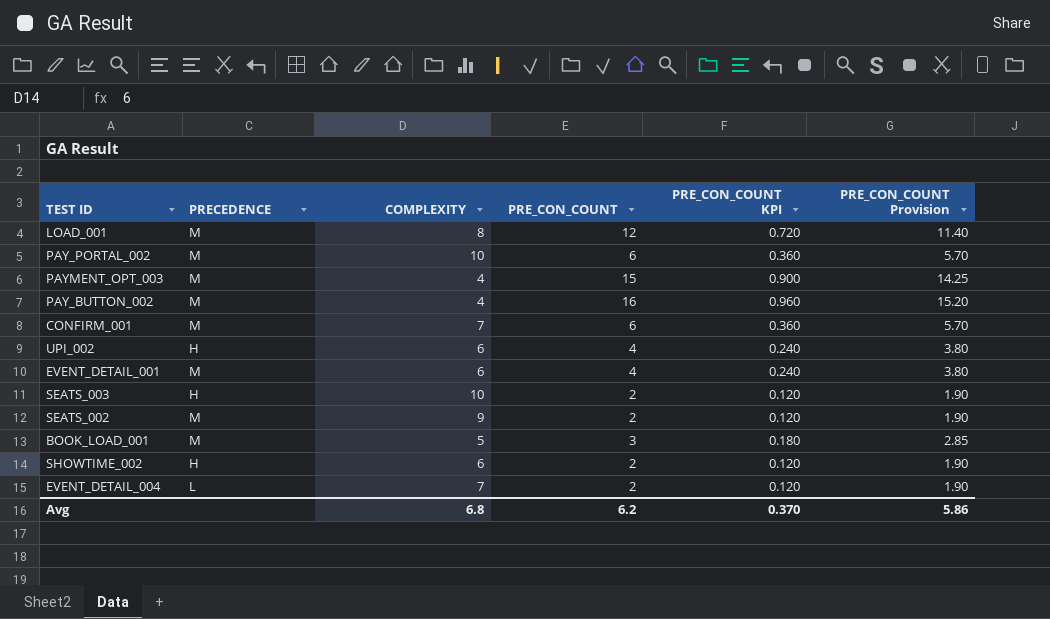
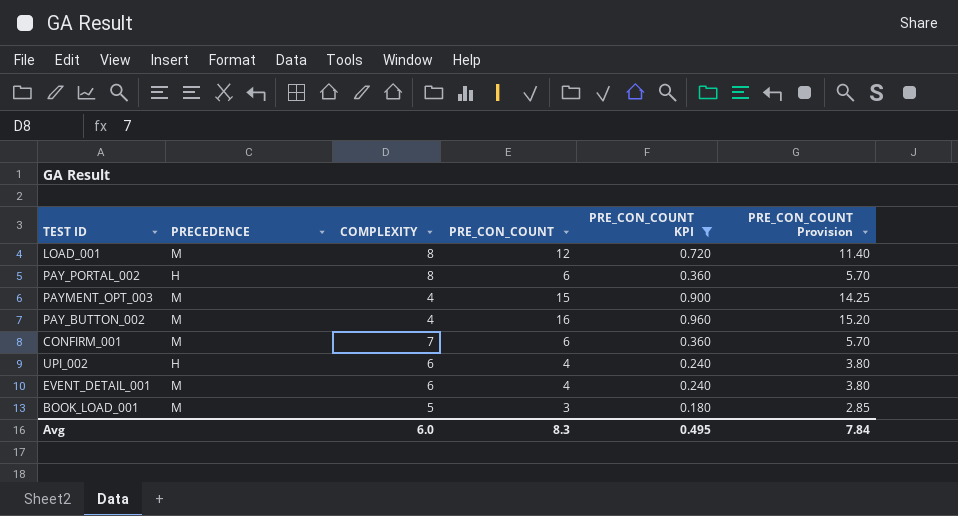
filter: none -> PRE_CON_COUNT KPI != 0.120
PAY_PORTAL_002 | PRECEDENCE: M -> H
PAY_PORTAL_002 | COMPLEXITY: 10 -> 8
Avg | COMPLEXITY: 6.8 -> 6.0
Avg | PRE_CON_COUNT: 6.2 -> 8.3
Avg | PRE_CON_COUNT KPI: 0.370 -> 0.495
Avg | PRE_CON_COUNT Provision: 5.86 -> 7.84

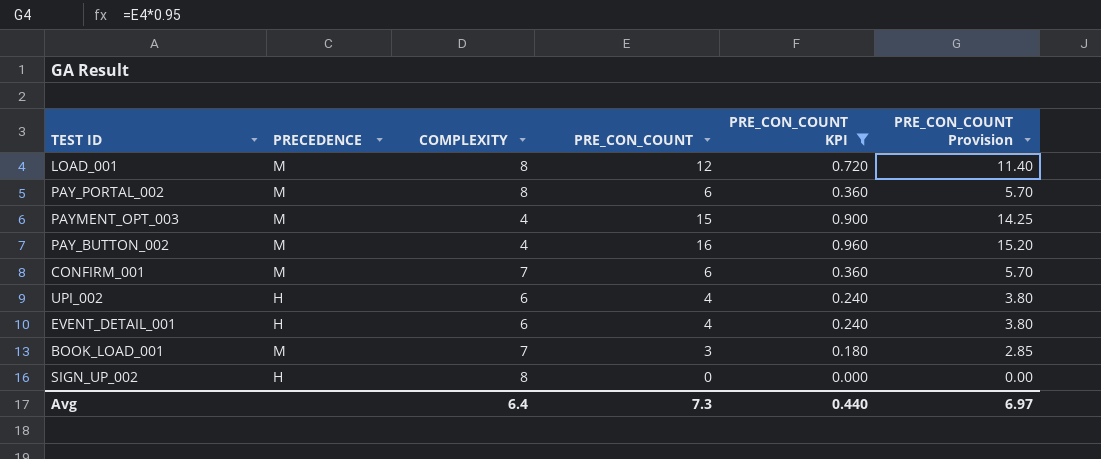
PAY_PORTAL_002 | PRECEDENCE: H -> M
EVENT_DETAIL_001 | PRECEDENCE: M -> H
BOOK_LOAD_001 | COMPLEXITY: 5 -> 7
row SIGN_UP_002: none -> H | 8 | 0 | 0.000 | 0.00
Avg | COMPLEXITY: 6.0 -> 6.4
Avg | PRE_CON_COUNT: 8.3 -> 7.3
Avg | PRE_CON_COUNT KPI: 0.495 -> 0.440
Avg | PRE_CON_COUNT Provision: 7.84 -> 6.97

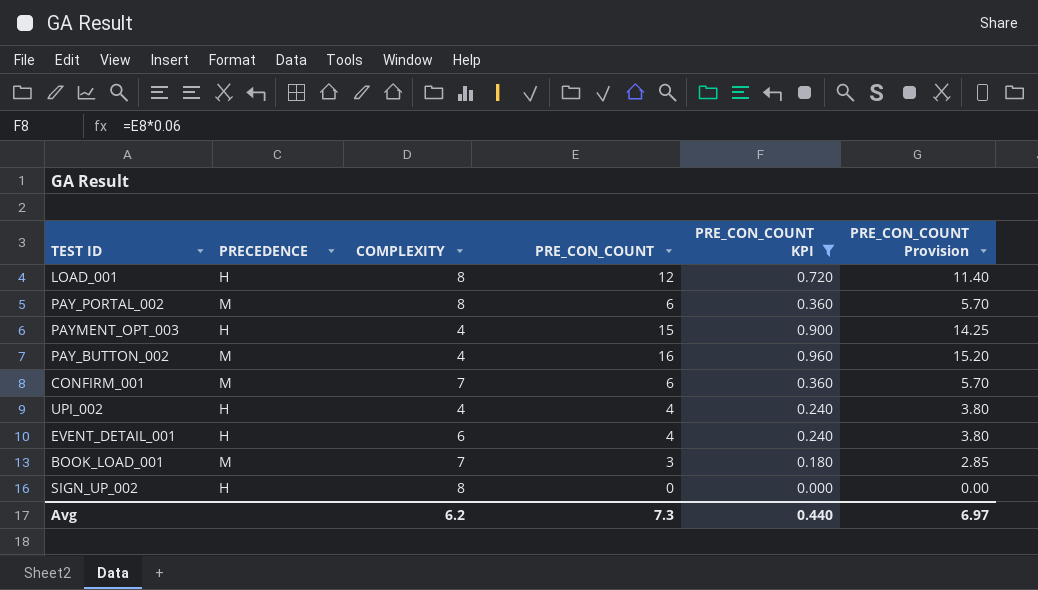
LOAD_001 | PRECEDENCE: M -> H
PAYMENT_OPT_003 | PRECEDENCE: M -> H
UPI_002 | COMPLEXITY: 6 -> 4
Avg | COMPLEXITY: 6.4 -> 6.2

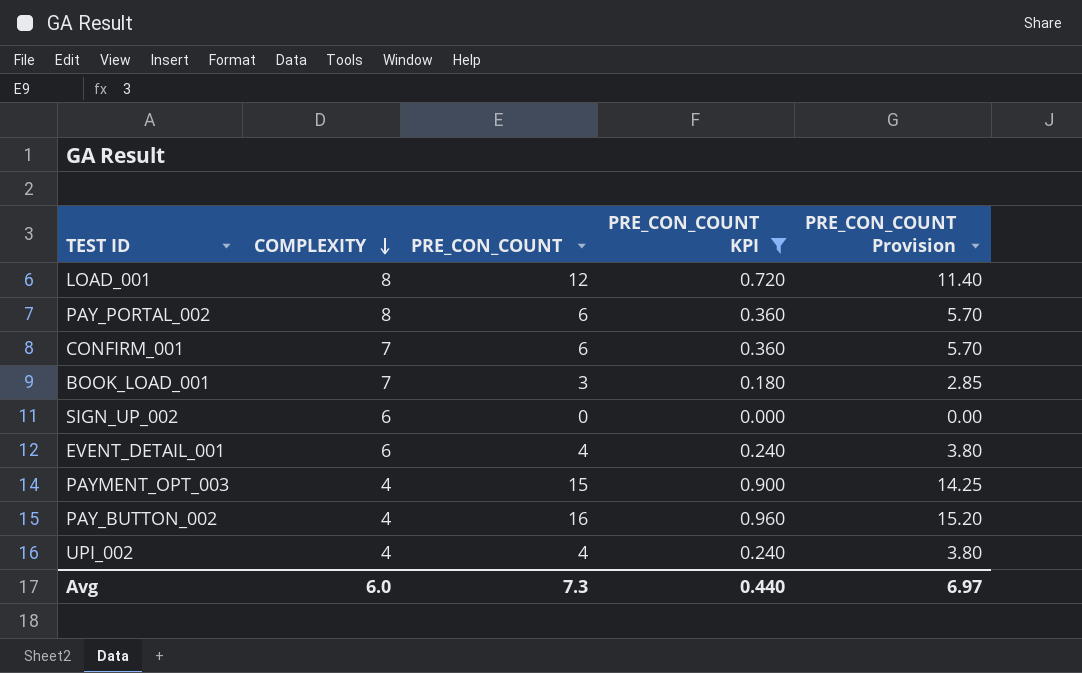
row order: none -> COMPLEXITY descending
column PRECEDENCE | position: 2 -> none
SIGN_UP_002 | COMPLEXITY: 8 -> 6
Avg | COMPLEXITY: 6.2 -> 6.0

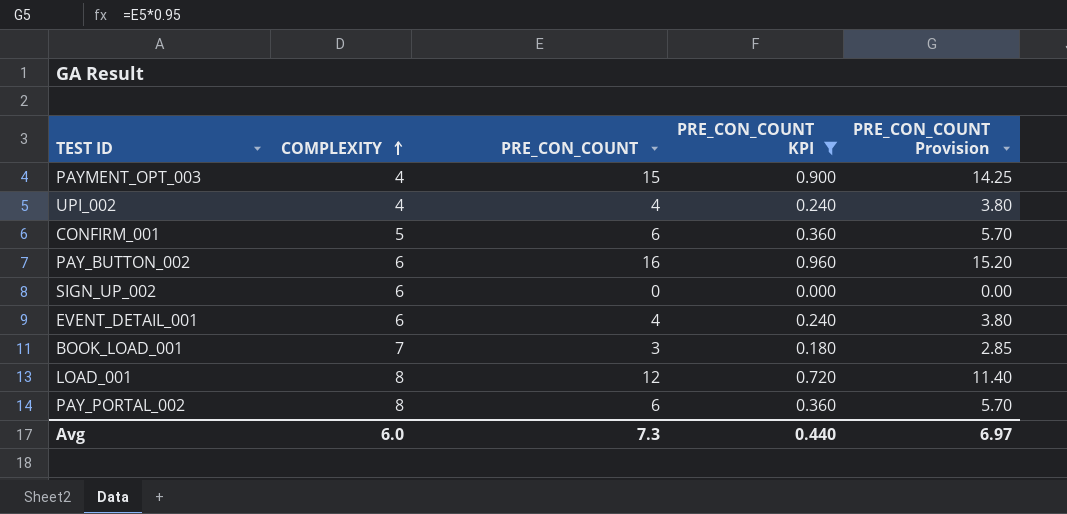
row order: COMPLEXITY descending -> COMPLEXITY ascending
CONFIRM_001 | COMPLEXITY: 7 -> 5
PAY_BUTTON_002 | COMPLEXITY: 4 -> 6

